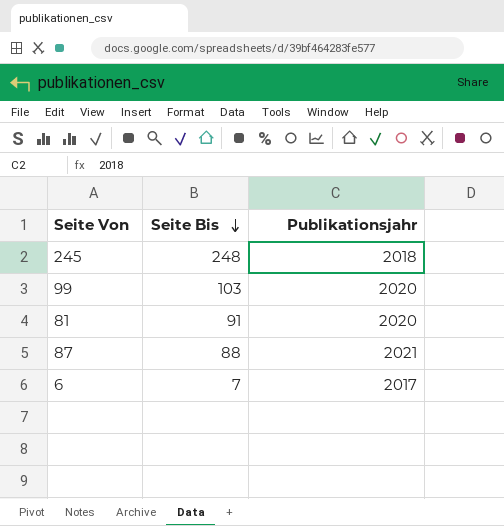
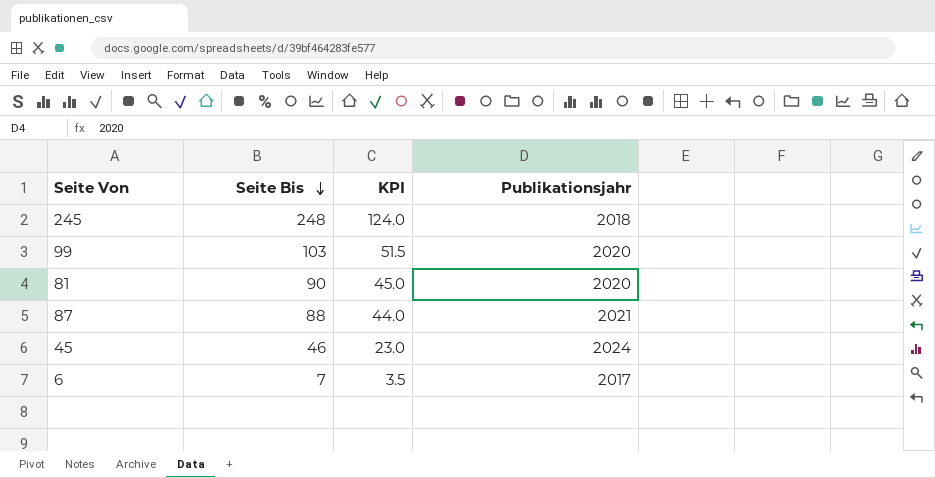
column KPI | formula: none -> [Seite Bis] * 0.5
81 | Seite Bis: 91 -> 90
row 45: none -> 46 | 23.0 | 2024

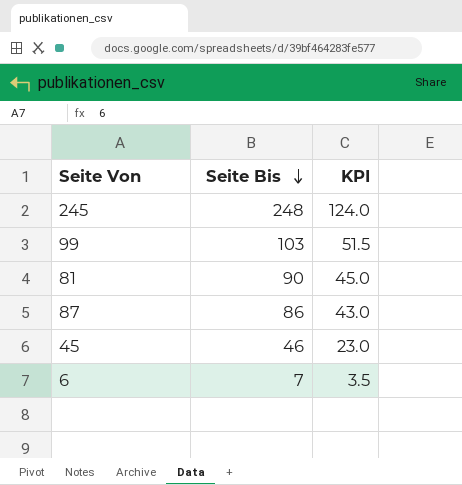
column Publikationsjahr | position: 4 -> none
87 | Seite Bis: 88 -> 86
87 | KPI: 44.0 -> 43.0

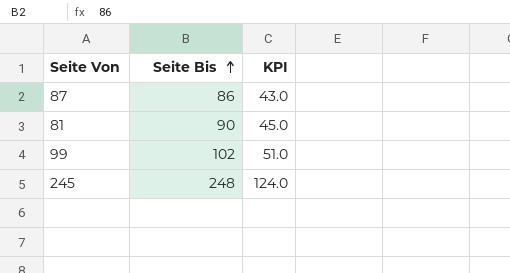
row order: Seite Bis descending -> Seite Bis ascending
row 45: 46 | 23.0 -> none
row 6: 7 | 3.5 -> none
99 | Seite Bis: 103 -> 102
99 | KPI: 51.5 -> 51.0

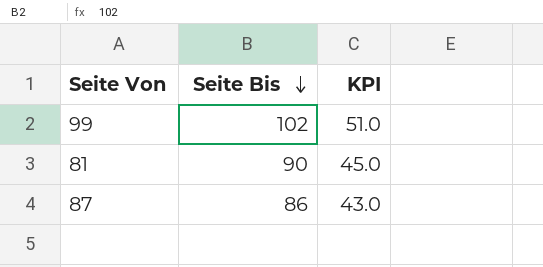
row order: Seite Bis ascending -> Seite Bis descending
row 245: 248 | 124.0 -> none

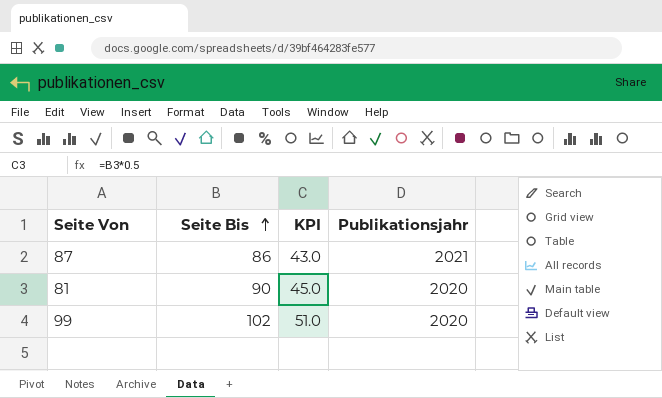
row order: Seite Bis descending -> Seite Bis ascending
column Publikationsjahr | position: none -> 4

